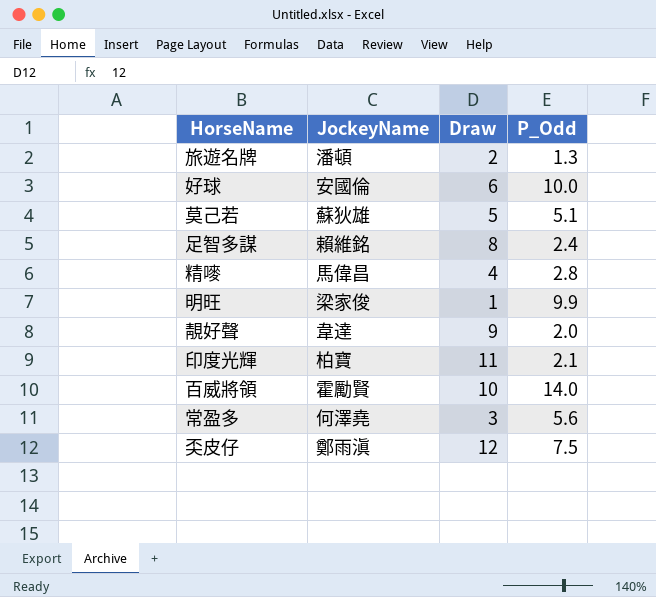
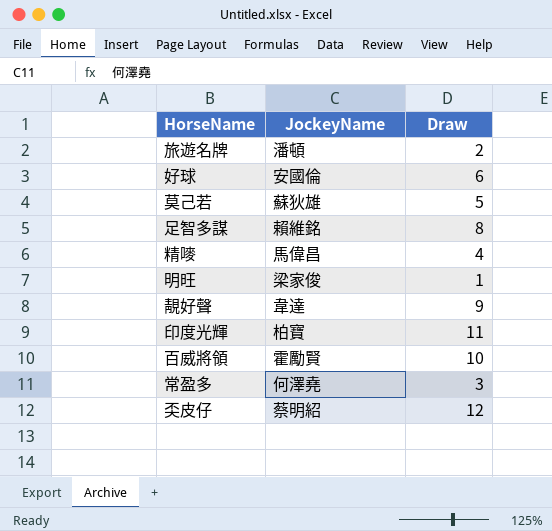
column P_Odd | position: 4 -> none
奀皮仔 | JockeyName: 鄭雨滇 -> 蔡明紹

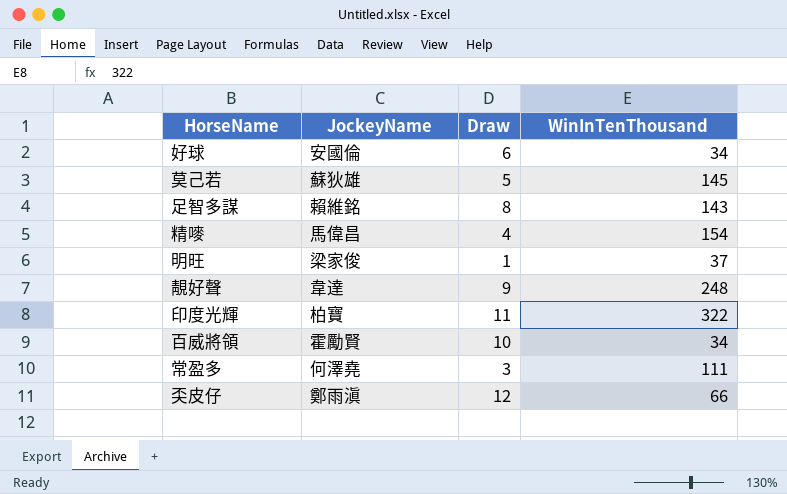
column WinInTenThousand | position: none -> 4
row 旅遊名牌: 潘頓 | 2 -> none
奀皮仔 | JockeyName: 蔡明紹 -> 鄭雨滇

